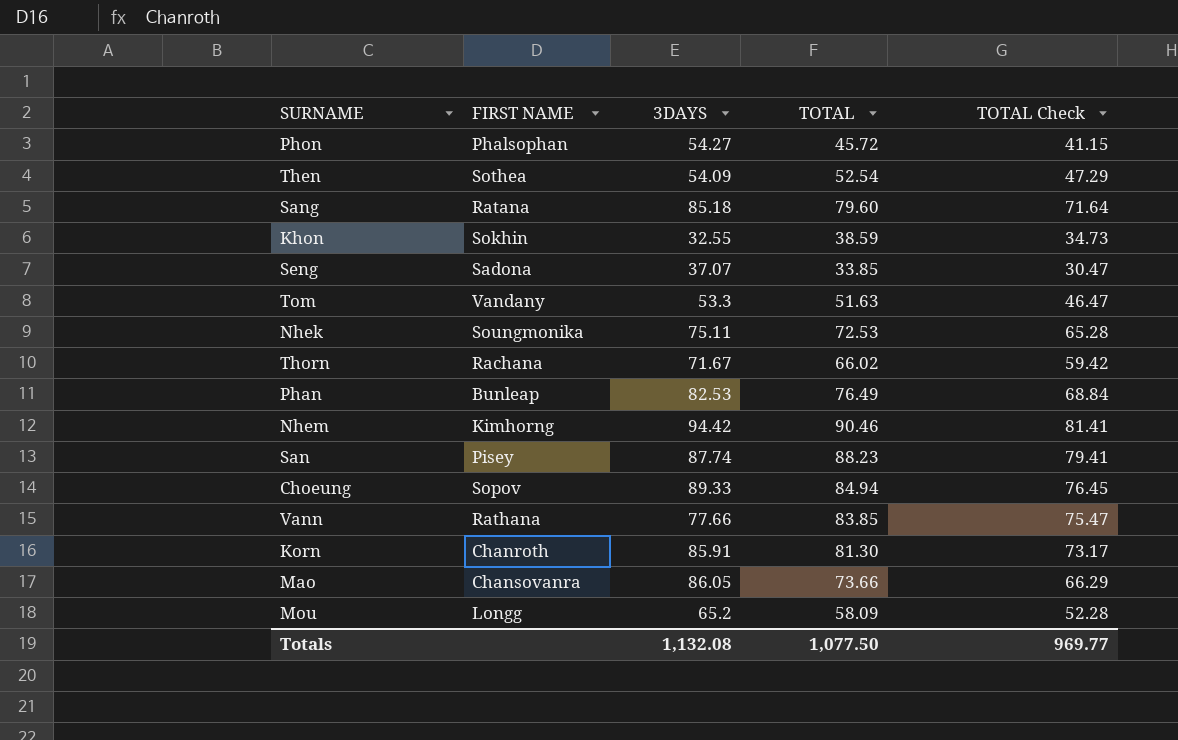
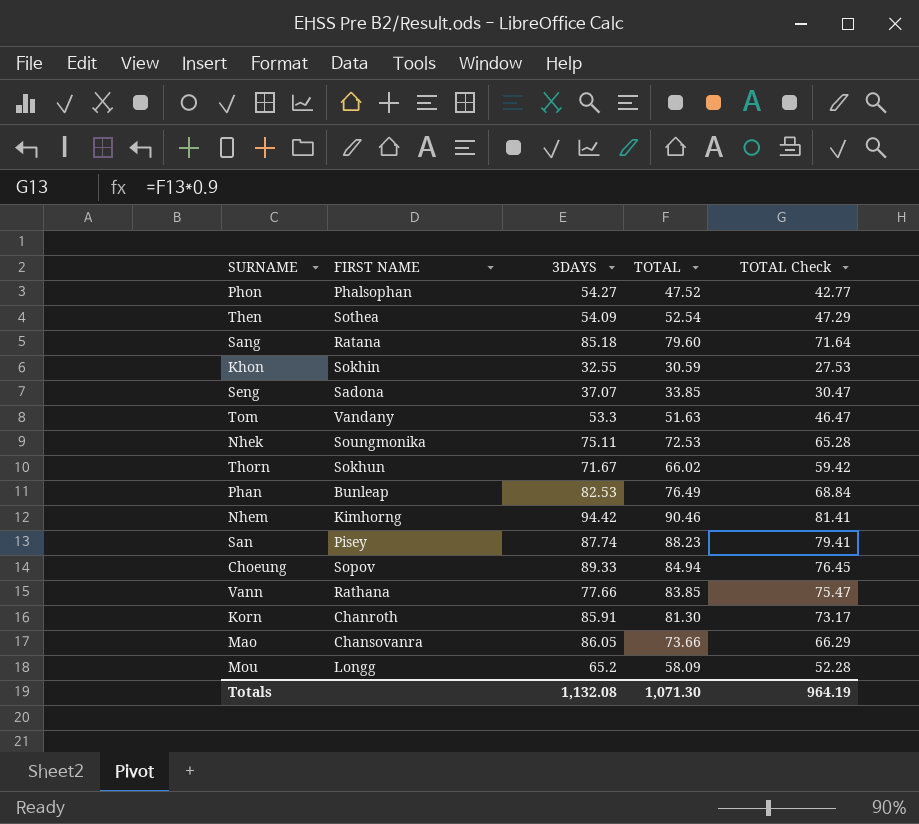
Phon | TOTAL: 45.72 -> 47.52
Phon | TOTAL Check: 41.15 -> 42.77
Khon | TOTAL: 38.59 -> 30.59
Khon | TOTAL Check: 34.73 -> 27.53
Thorn | FIRST NAME: Rachana -> Sokhun
Totals | TOTAL: 1,077.50 -> 1,071.30
Totals | TOTAL Check: 969.77 -> 964.19

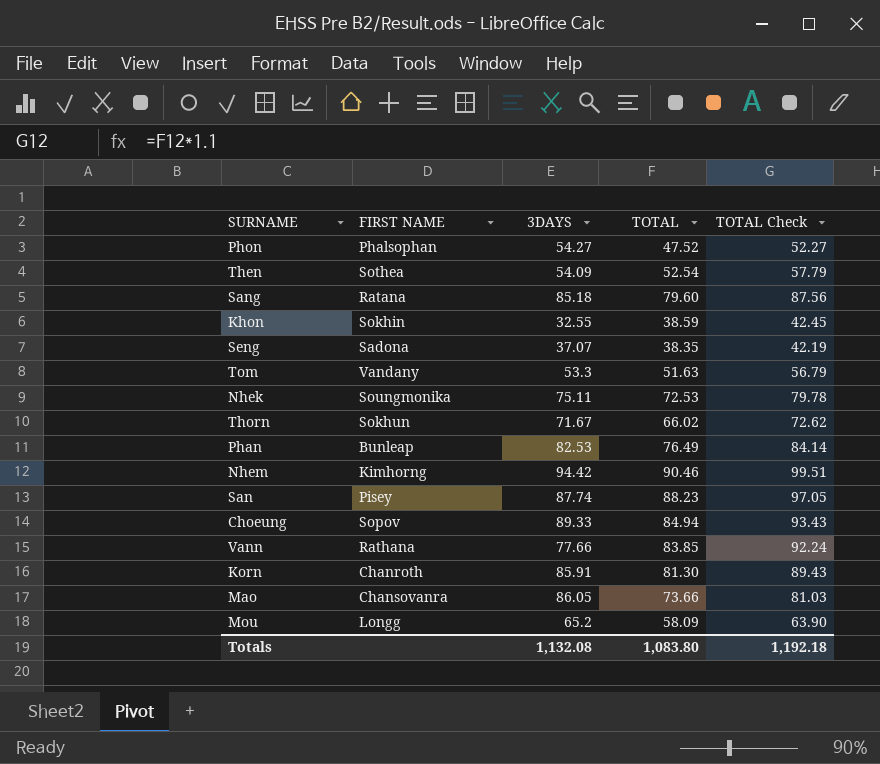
column TOTAL Check | formula: [TOTAL] * 0.9 -> [TOTAL] * 1.1
Khon | TOTAL: 30.59 -> 38.59
Seng | TOTAL: 33.85 -> 38.35
Totals | TOTAL: 1,071.30 -> 1,083.80
Totals | TOTAL Check: 964.19 -> 1,192.18

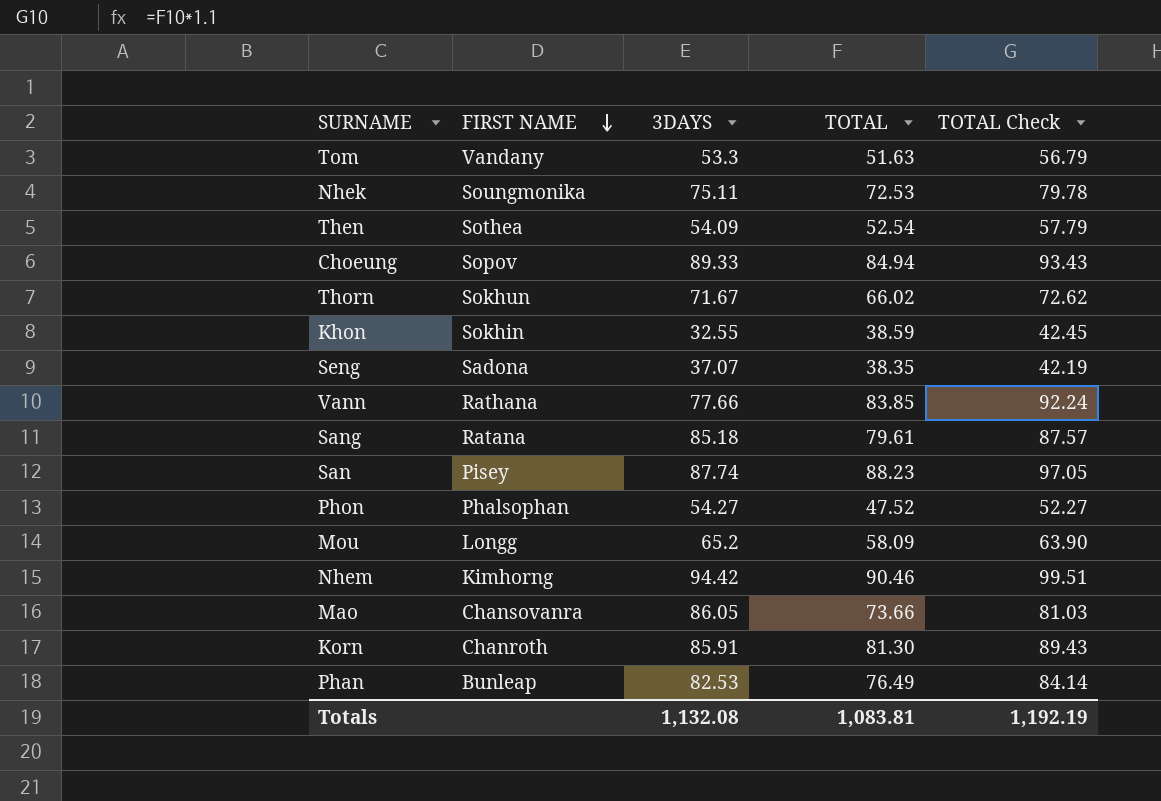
row order: none -> FIRST NAME descending
Sang | TOTAL: 79.60 -> 79.61
Sang | TOTAL Check: 87.56 -> 87.57
Totals | TOTAL: 1,083.80 -> 1,083.81
Totals | TOTAL Check: 1,192.18 -> 1,192.19

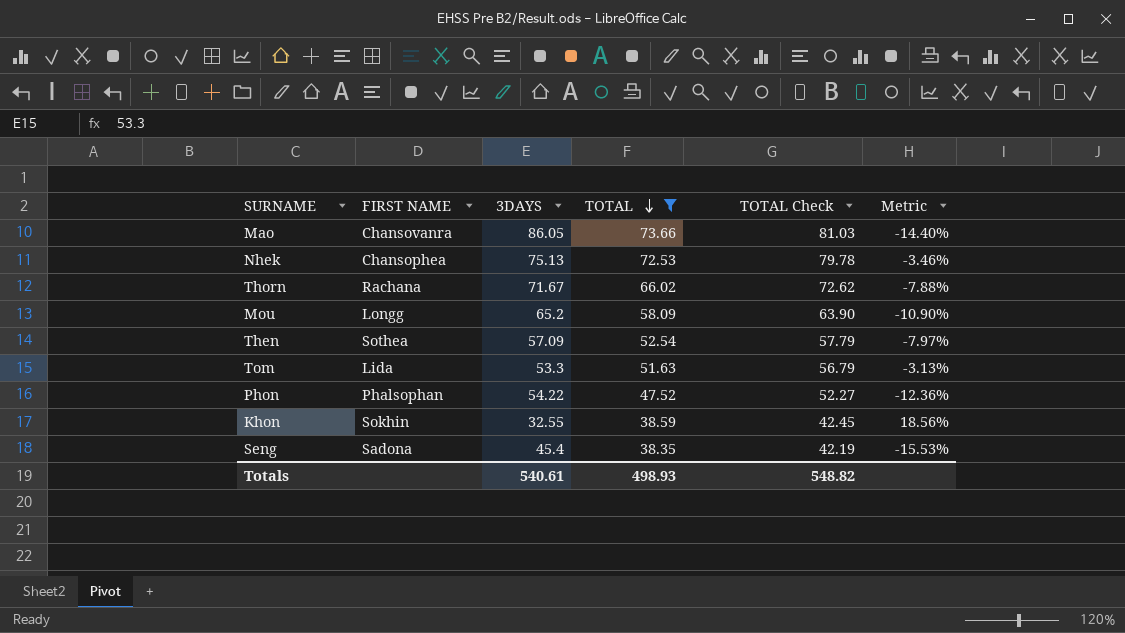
filter: none -> TOTAL <= 73.66
row order: FIRST NAME descending -> TOTAL descending
column Metric | formula: none -> ([TOTAL] - [3DAYS]) / [3DAYS]
Nhek | FIRST NAME: Soungmonika -> Chansophea
Nhek | 3DAYS: 75.11 -> 75.13
Thorn | FIRST NAME: Sokhun -> Rachana
Then | 3DAYS: 54.09 -> 57.09
Tom | FIRST NAME: Vandany -> Lida
Phon | 3DAYS: 54.27 -> 54.22
Seng | 3DAYS: 37.07 -> 45.4
Totals | 3DAYS: 1,132.08 -> 540.61
Totals | TOTAL: 1,083.81 -> 498.93
Totals | TOTAL Check: 1,192.19 -> 548.82

